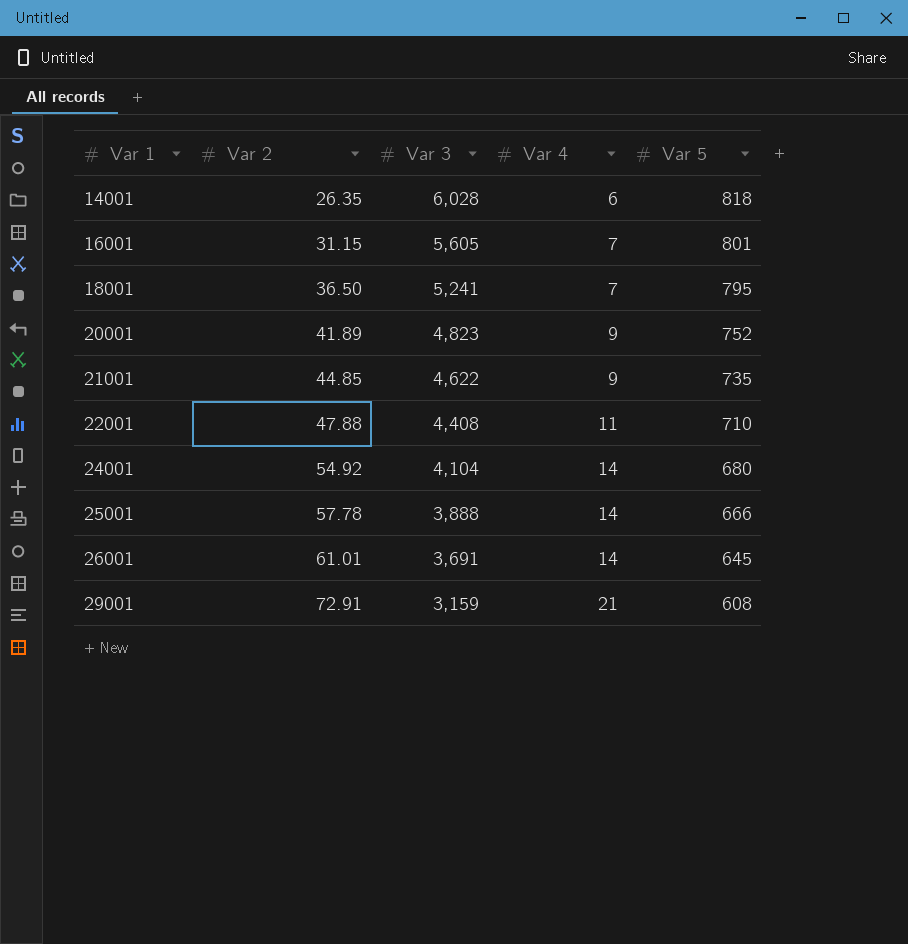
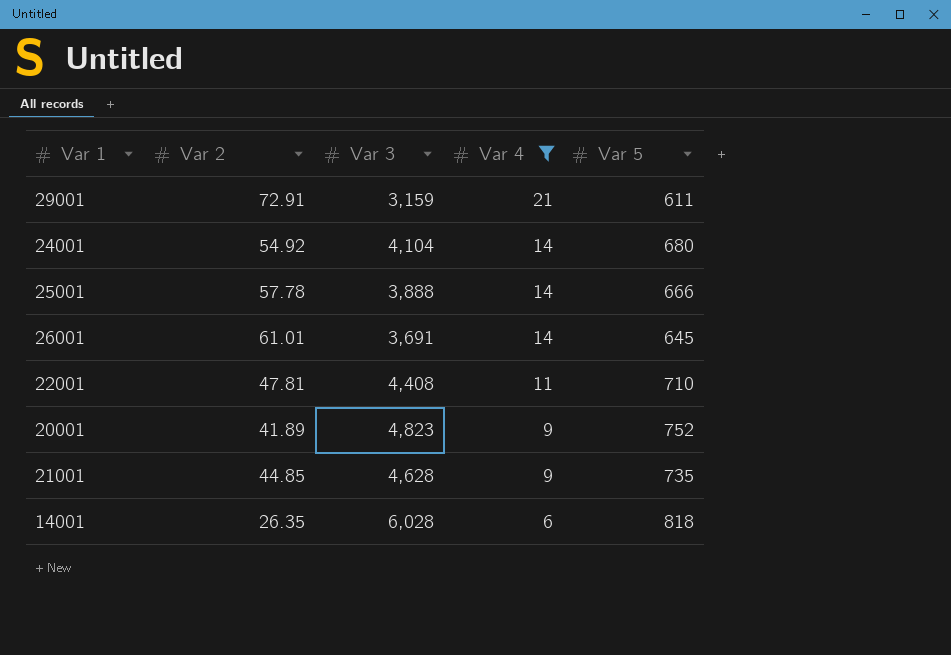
filter: none -> Var 4 != 7
row order: Var 1 ascending -> Var 4 descending
29001 | Var 5: 608 -> 611
22001 | Var 2: 47.88 -> 47.81
21001 | Var 3: 4,622 -> 4,628

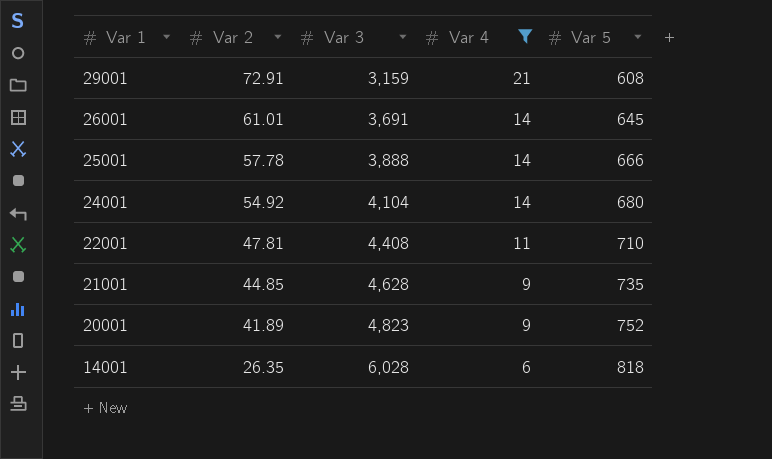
row order: Var 4 descending -> Var 1 descending
29001 | Var 5: 611 -> 608

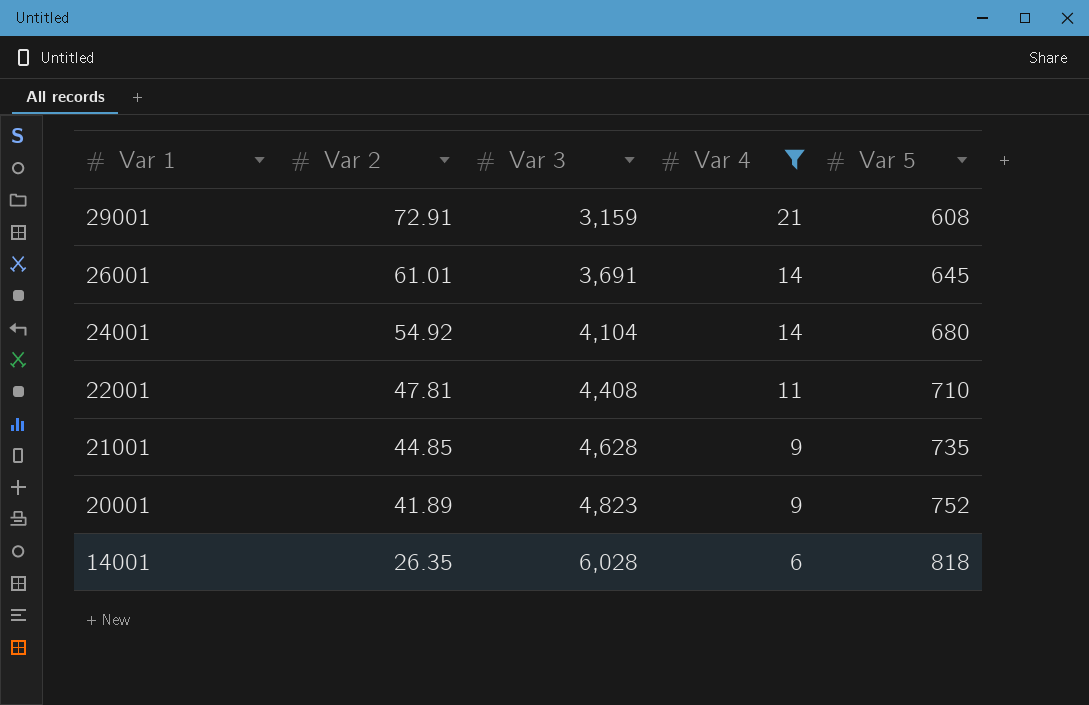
row 25001: 57.78 | 3,888 | 14 | 666 -> none

